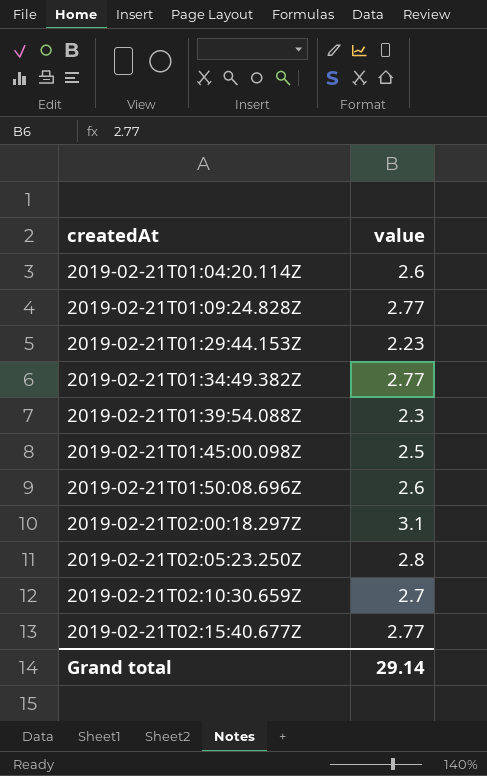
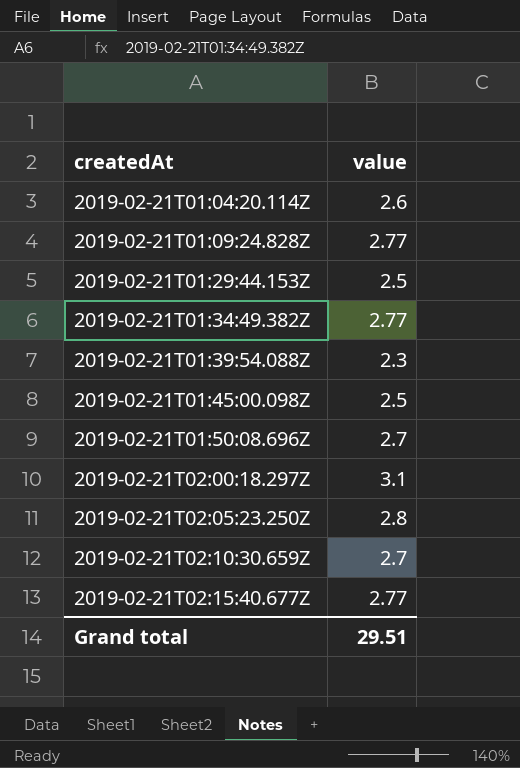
2019-02-21T01:29:44.153Z | value: 2.23 -> 2.5
2019-02-21T01:50:08.696Z | value: 2.6 -> 2.7
Grand total | value: 29.14 -> 29.51

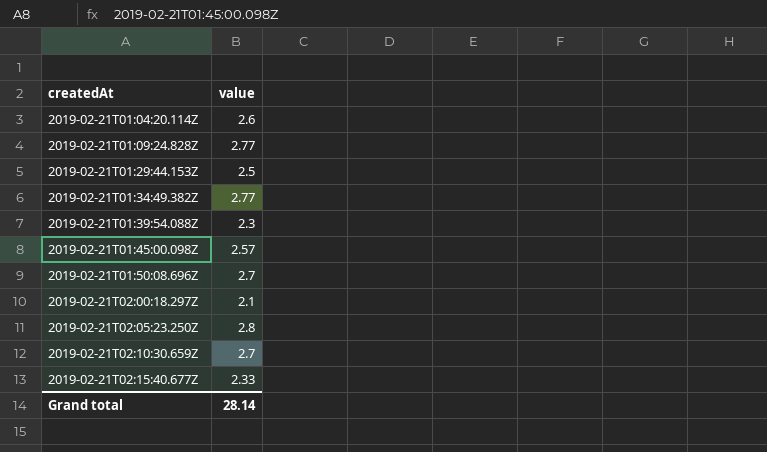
2019-02-21T01:45:00.098Z | value: 2.5 -> 2.57
2019-02-21T02:00:18.297Z | value: 3.1 -> 2.1
2019-02-21T02:15:40.677Z | value: 2.77 -> 2.33
Grand total | value: 29.51 -> 28.14

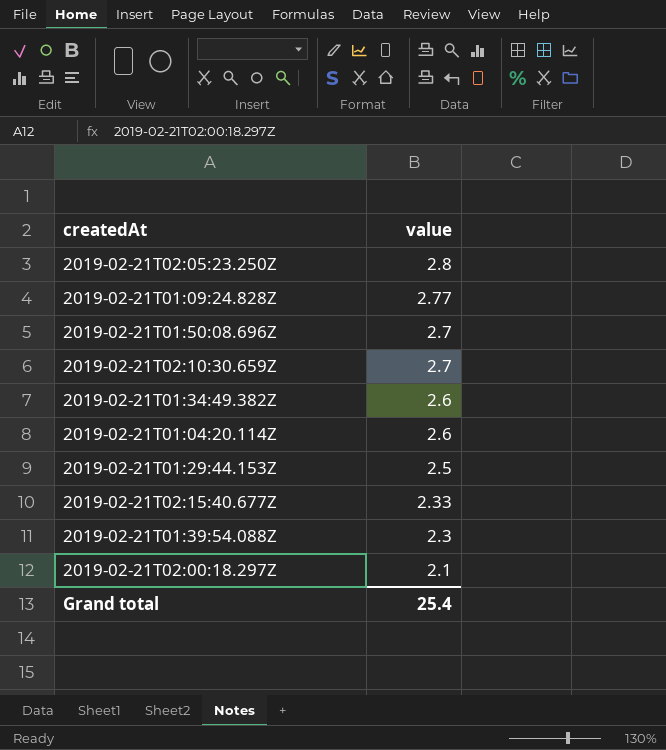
row order: createdAt ascending -> value descending
row 2019-02-21T01:45:00.098Z: 2.57 -> none
2019-02-21T01:34:49.382Z | value: 2.77 -> 2.6
Grand total | value: 28.14 -> 25.4

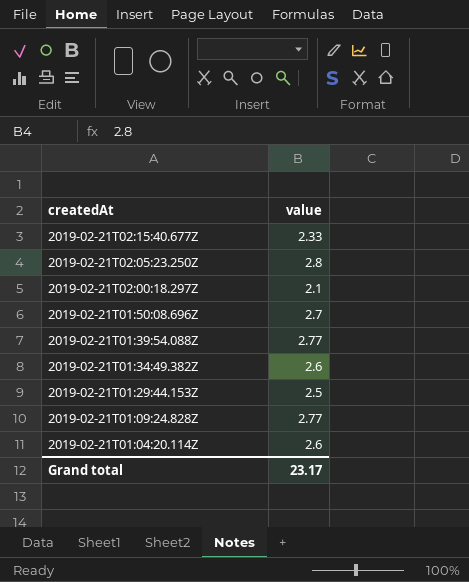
row order: value descending -> createdAt descending
row 2019-02-21T02:10:30.659Z: 2.7 -> none
2019-02-21T01:39:54.088Z | value: 2.3 -> 2.77
Grand total | value: 25.4 -> 23.17

